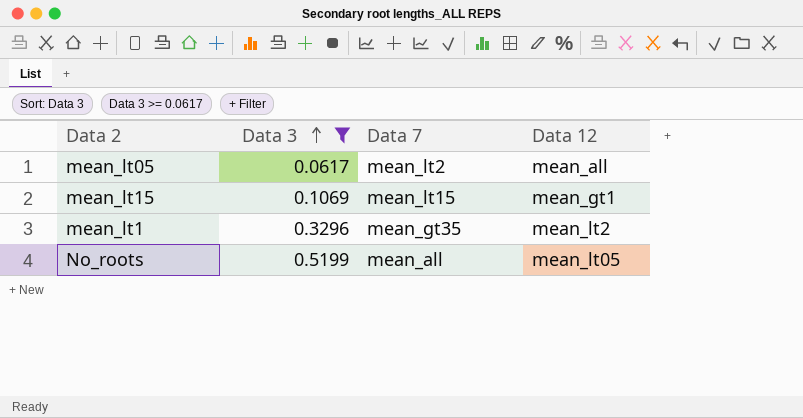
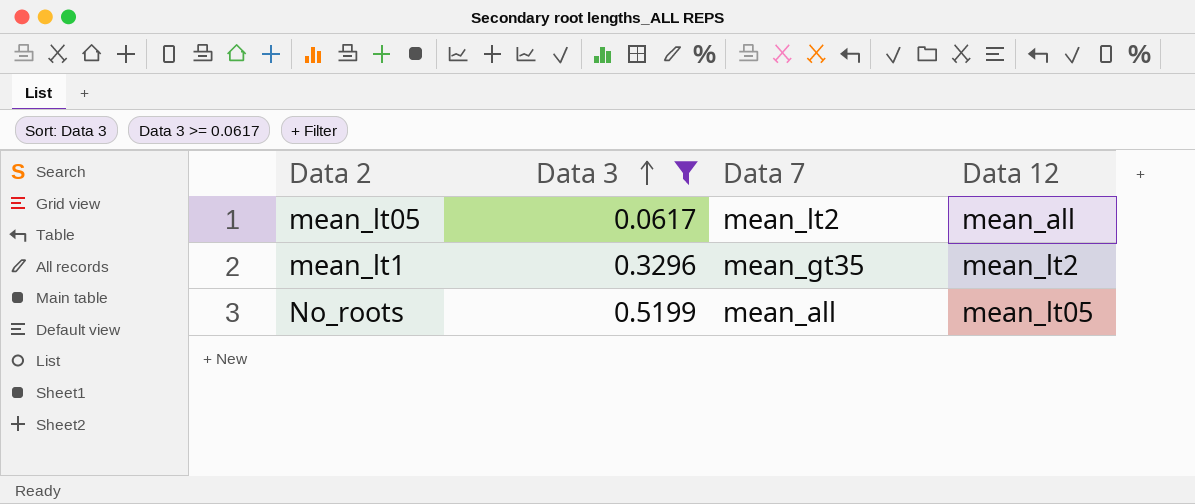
row mean_lt15: 0.1069 | mean_lt15 | mean_gt1 -> none

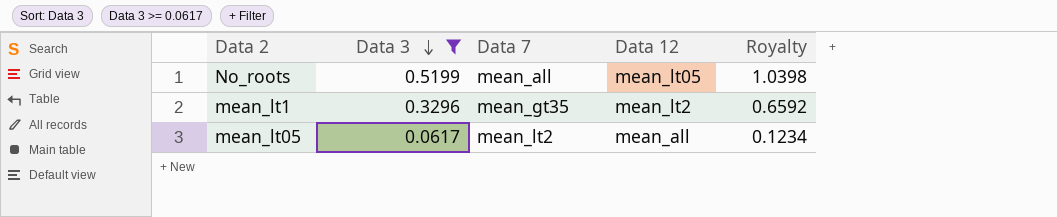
row order: Data 3 ascending -> Data 3 descending
column Royalty | formula: none -> [Data 3] * 2

